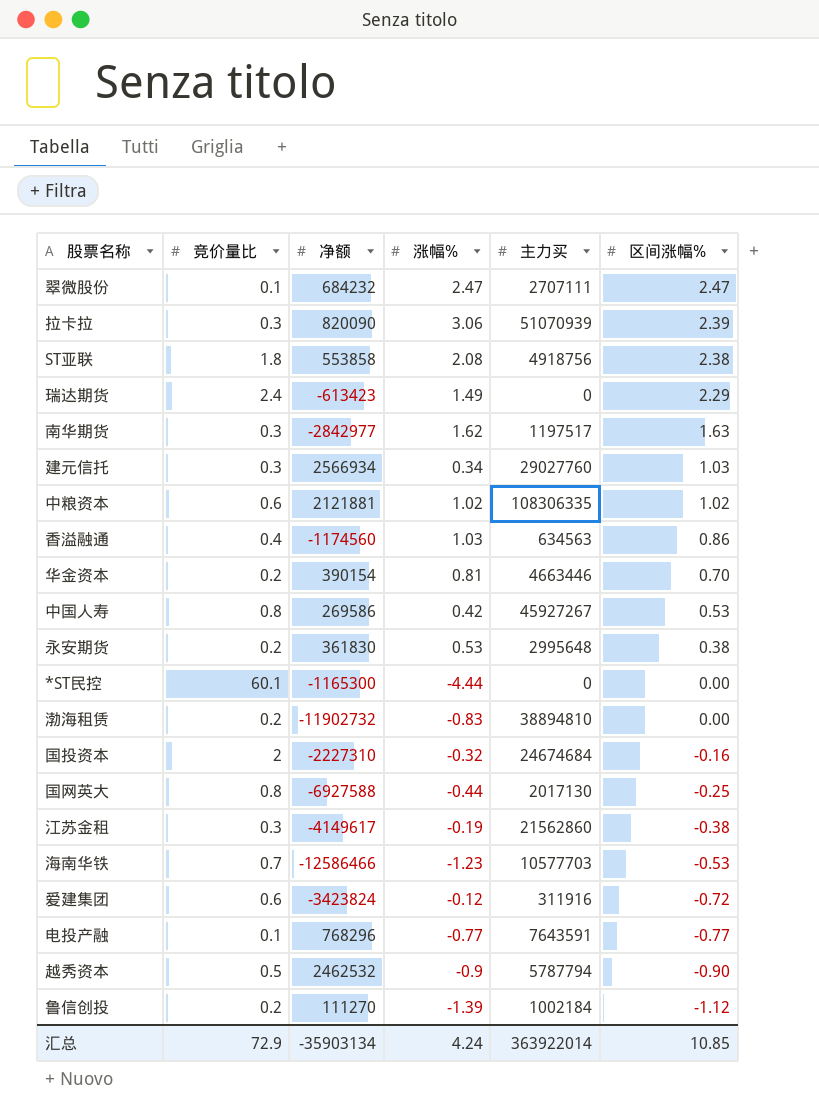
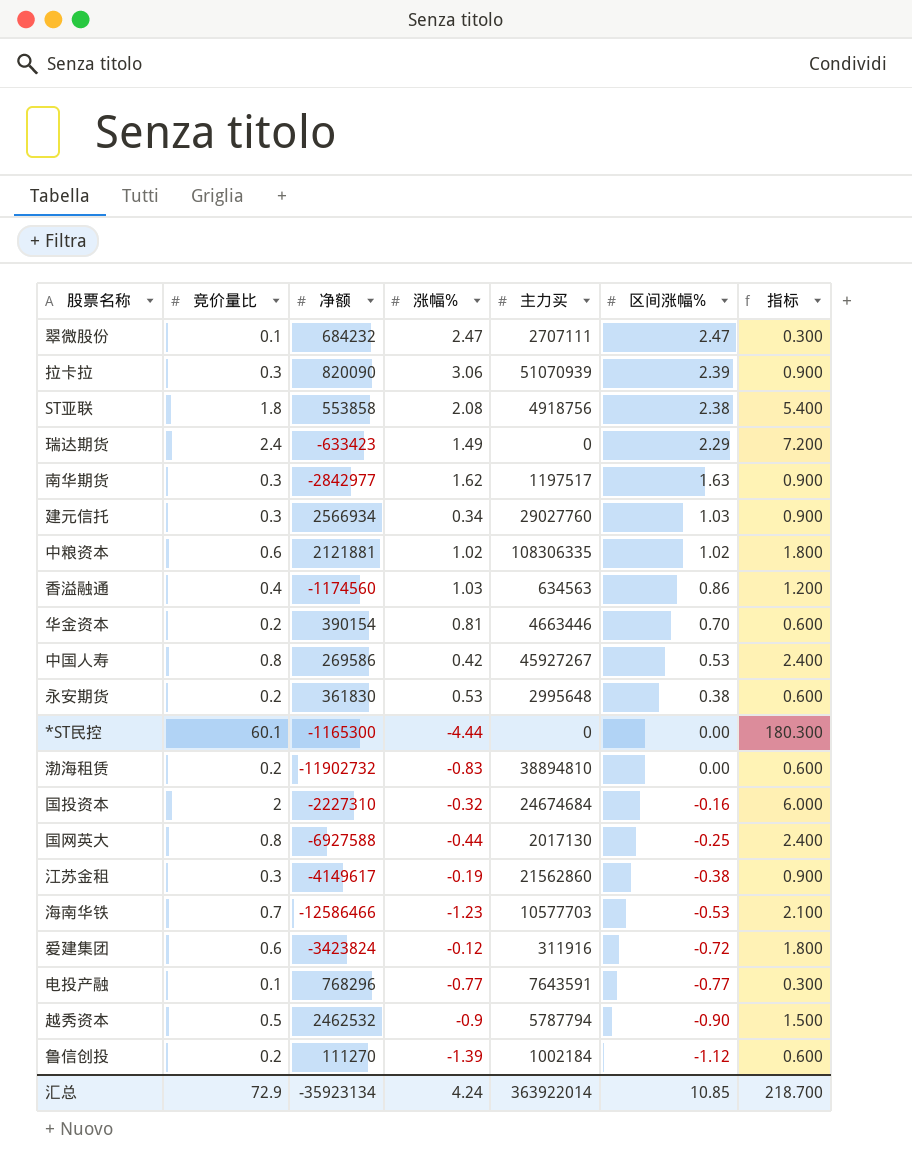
column 指标 | formula: none -> [竞价量比] * 3
瑞达期货 | 净额: -613423 -> -633423
汇总 | 净额: -35903134 -> -35923134

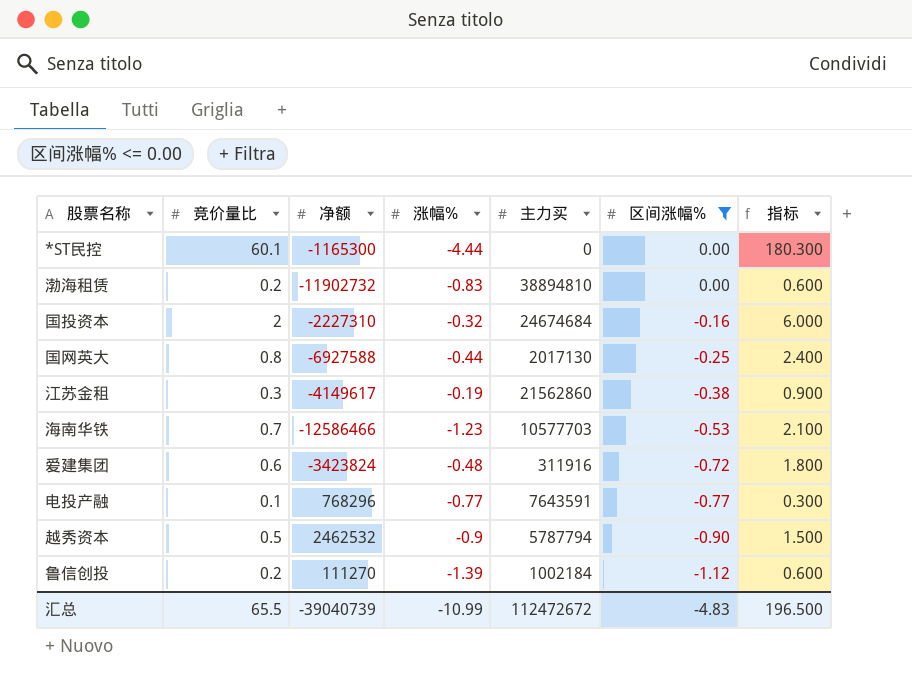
filter: none -> 区间涨幅% <= 0.00
爱建集团 | 涨幅%: -0.12 -> -0.48
汇总 | 竞价量比: 72.9 -> 65.5
汇总 | 净额: -35923134 -> -39040739
汇总 | 涨幅%: 4.24 -> -10.99
汇总 | 主力买: 363922014 -> 112472672
汇总 | 区间涨幅%: 10.85 -> -4.83
汇总 | 指标: 218.700 -> 196.500

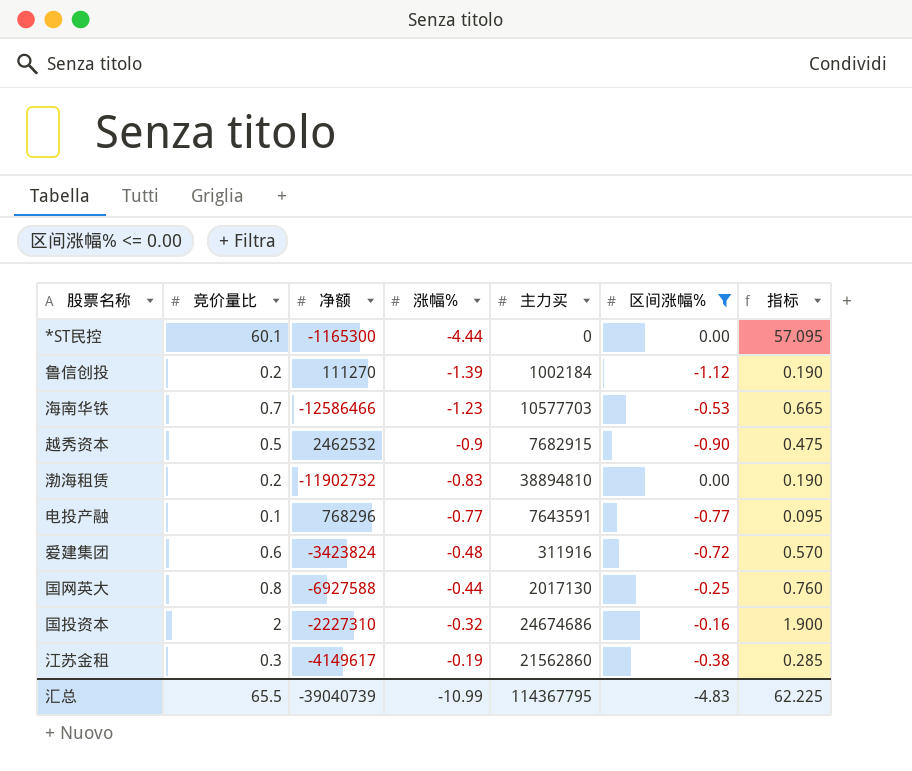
row order: 区间涨幅% descending -> 涨幅% ascending
column 指标 | formula: [竞价量比] * 3 -> [竞价量比] * 0.95
越秀资本 | 主力买: 5787794 -> 7682915
国投资本 | 主力买: 24674684 -> 24674686
汇总 | 主力买: 112472672 -> 114367795
汇总 | 指标: 196.500 -> 62.225

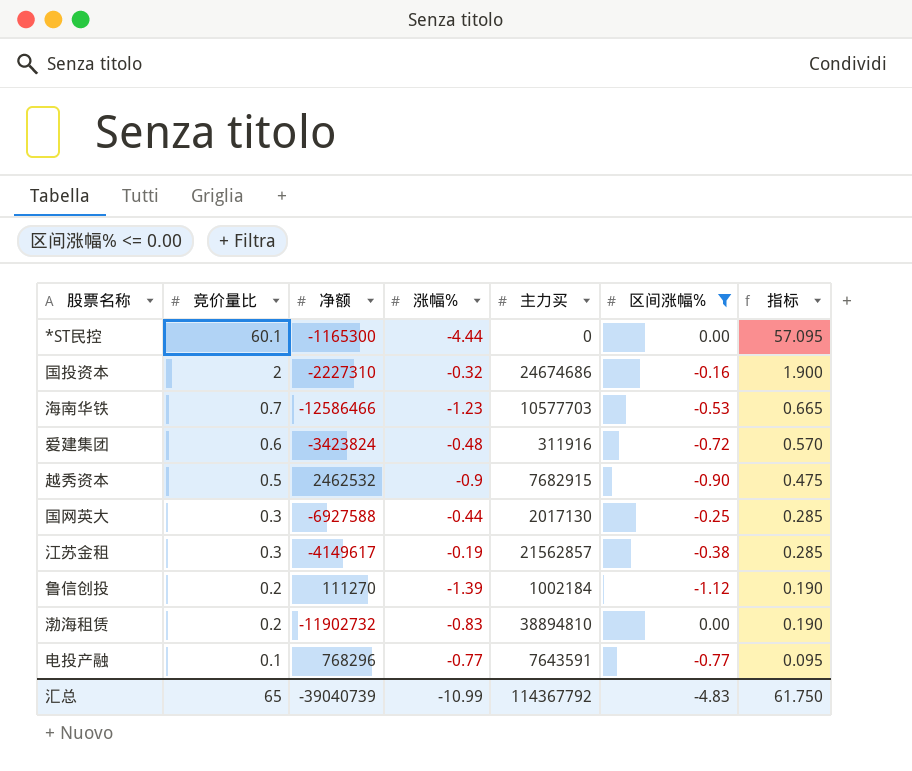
row order: 涨幅% ascending -> 竞价量比 descending
国网英大 | 竞价量比: 0.8 -> 0.3
国网英大 | 指标: 0.760 -> 0.285
江苏金租 | 主力买: 21562860 -> 21562857
汇总 | 竞价量比: 65.5 -> 65
汇总 | 主力买: 114367795 -> 114367792
汇总 | 指标: 62.225 -> 61.750

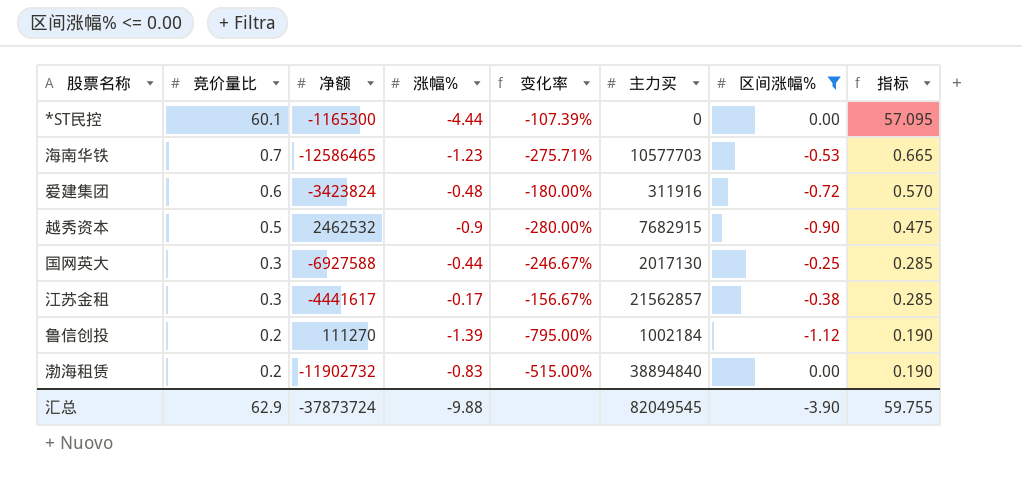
column 变化率 | formula: none -> ([涨幅%] - [竞价量比]) / [竞价量比]
row 国投资本: 2 | -2227310 | -0.32 | 24674686 | -0.16 | 1.900 -> none
row 电投产融: 0.1 | 768296 | -0.77 | 7643591 | -0.77 | 0.095 -> none
海南华铁 | 净额: -12586466 -> -12586465
江苏金租 | 净额: -4149617 -> -4441617
江苏金租 | 涨幅%: -0.19 -> -0.17
渤海租赁 | 主力买: 38894810 -> 38894840
汇总 | 竞价量比: 65 -> 62.9
汇总 | 净额: -39040739 -> -37873724
汇总 | 涨幅%: -10.99 -> -9.88
汇总 | 主力买: 114367792 -> 82049545
汇总 | 区间涨幅%: -4.83 -> -3.90
汇总 | 指标: 61.750 -> 59.755

